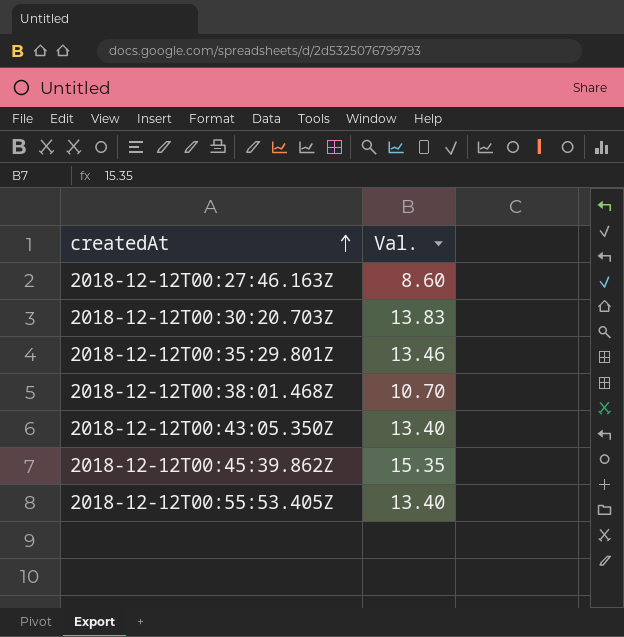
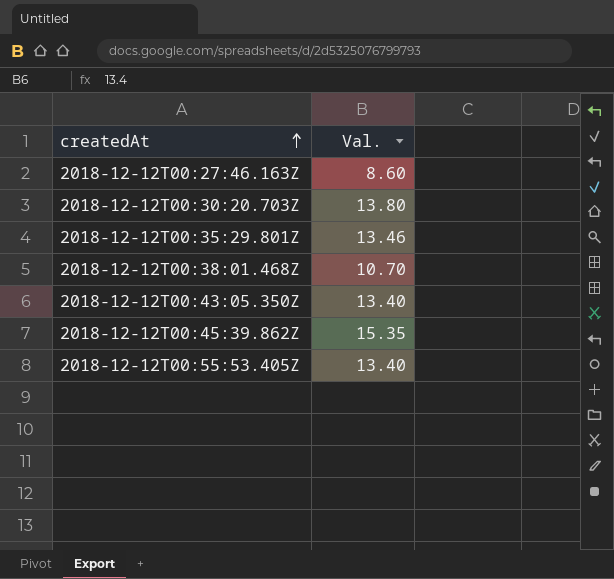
2018-12-12T00:30:20.703Z | Val.: 13.83 -> 13.80

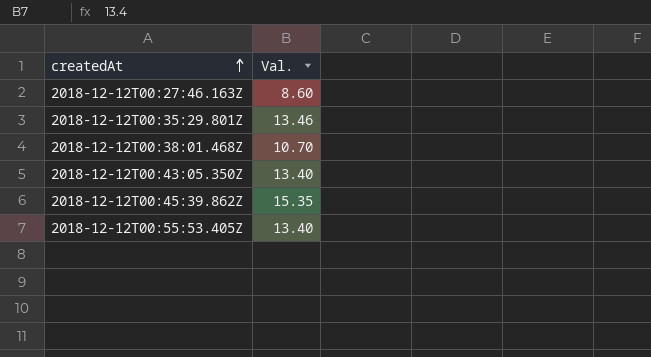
row 2018-12-12T00:30:20.703Z: 13.80 -> none

